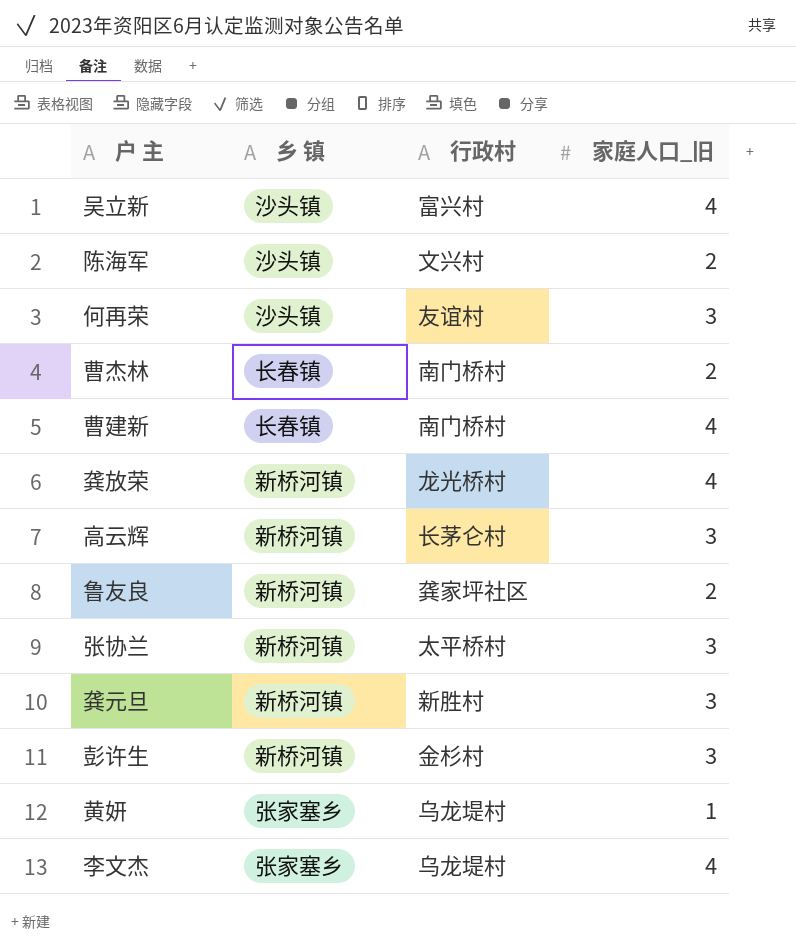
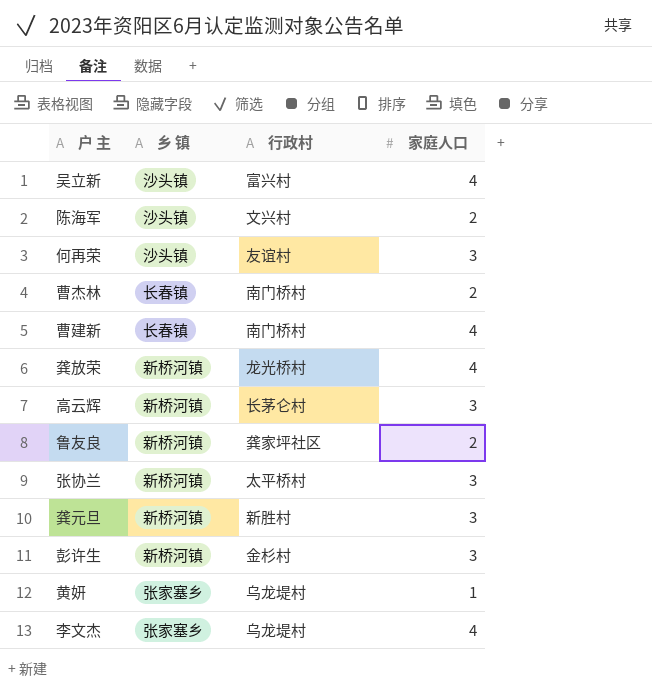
column name: 家庭人口_旧 -> 家庭人口

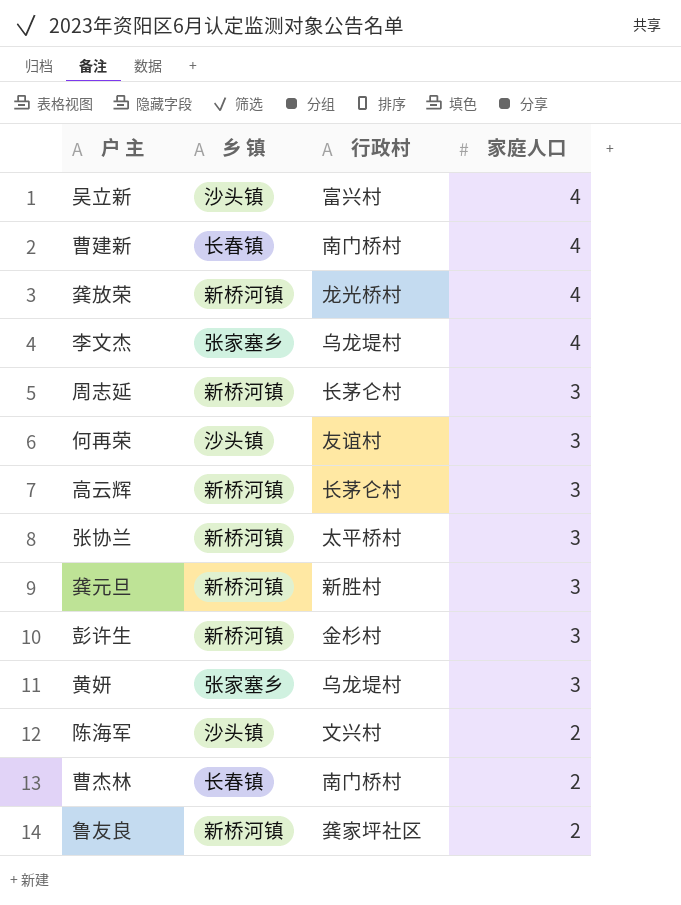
row order: none -> 家庭人口 descending
row 周志延: none -> 新桥河镇 | 长茅仑村 | 3
黄妍 | 家庭人口: 1 -> 3

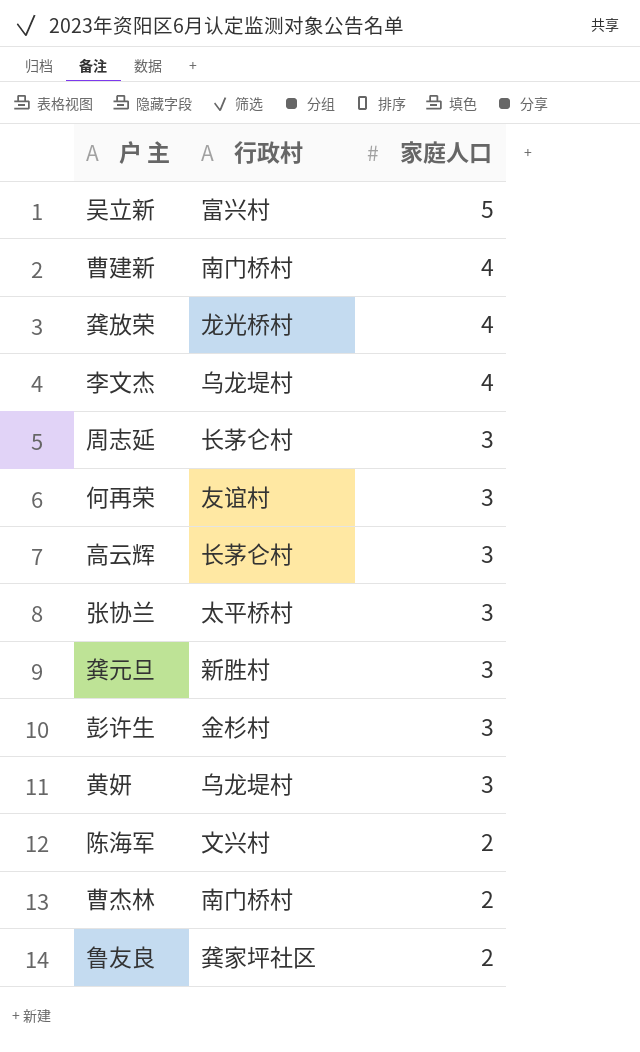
column 乡 镇 | position: 2 -> none
吴立新 | 家庭人口: 4 -> 5

